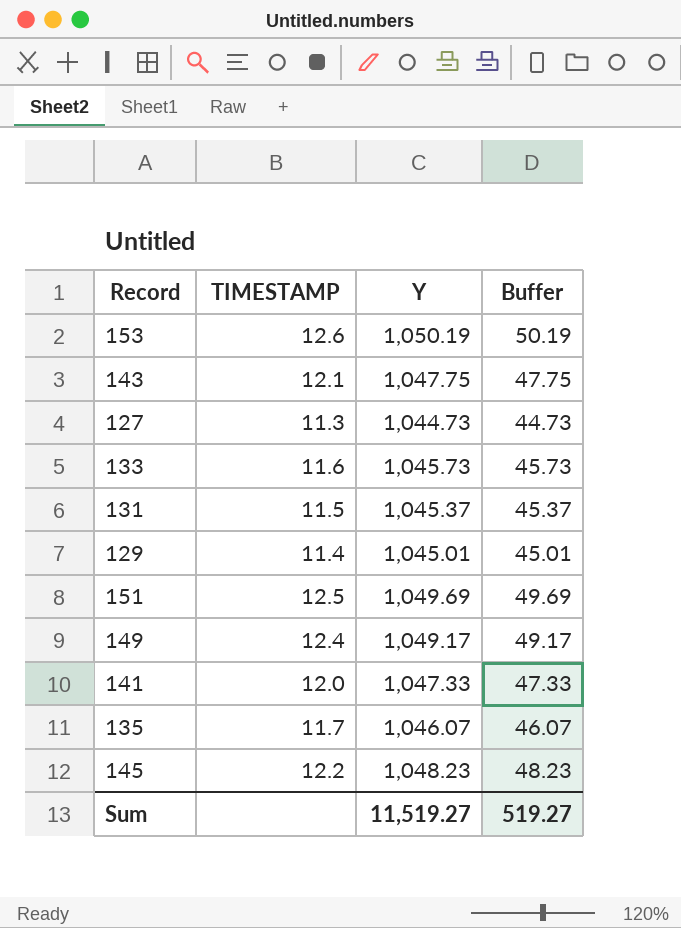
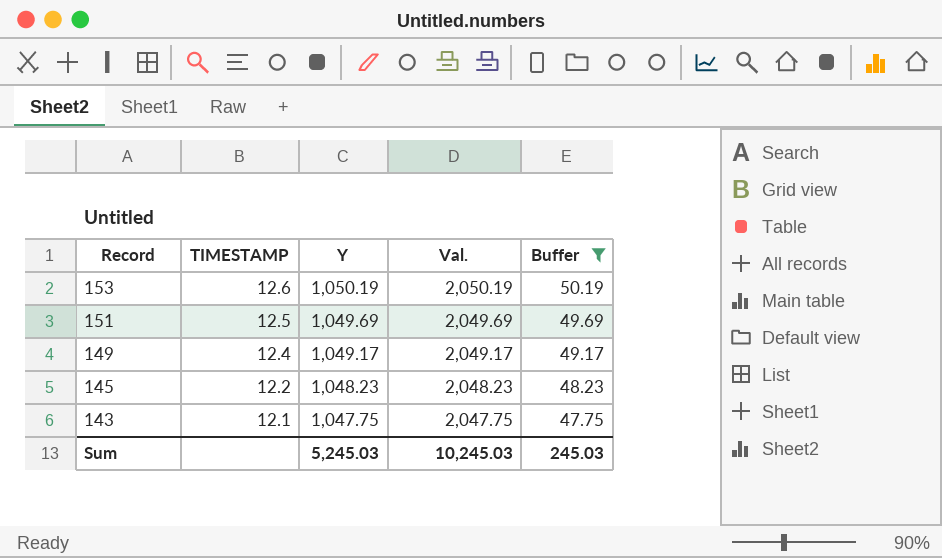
filter: none -> Buffer >= 47.75
row order: none -> Record descending
column Val. | formula: none -> [Y] + 1000
Sum | Y: 11,519.27 -> 5,245.03
Sum | Buffer: 519.27 -> 245.03

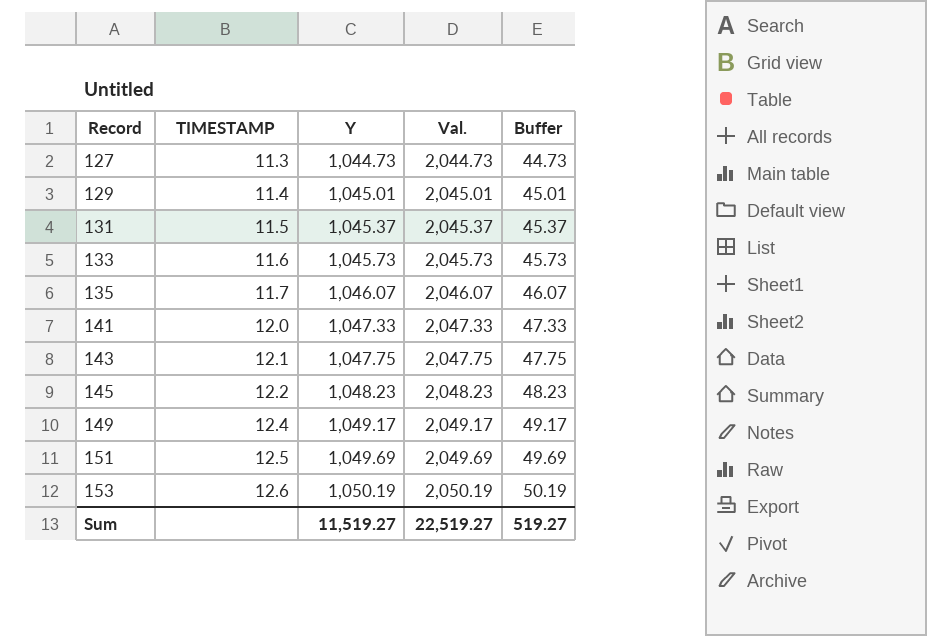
filter: Buffer >= 47.75 -> none
row order: Record descending -> Record ascending
Sum | Y: 5,245.03 -> 11,519.27
Sum | Val.: 10,245.03 -> 22,519.27
Sum | Buffer: 245.03 -> 519.27

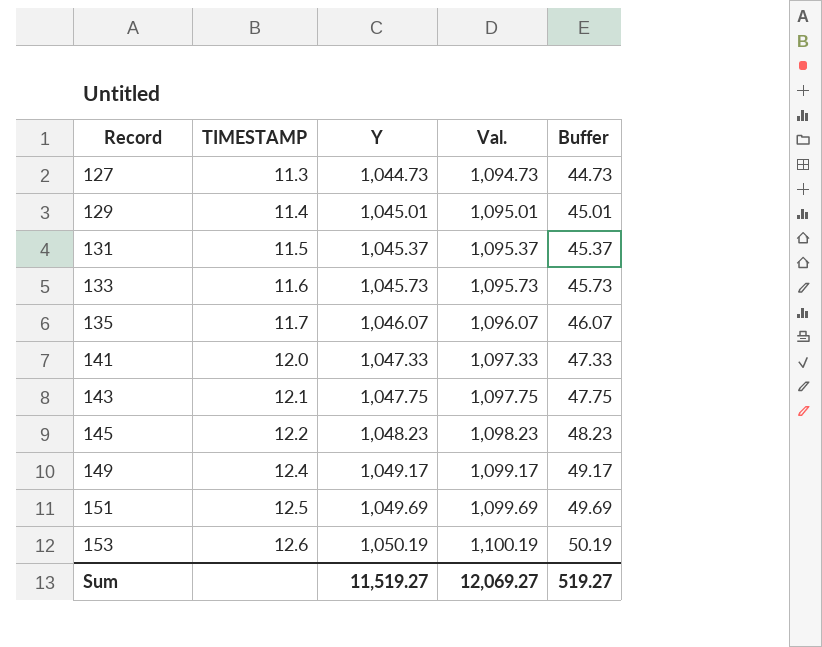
column Val. | formula: [Y] + 1000 -> [Y] + 50
Sum | Val.: 22,519.27 -> 12,069.27

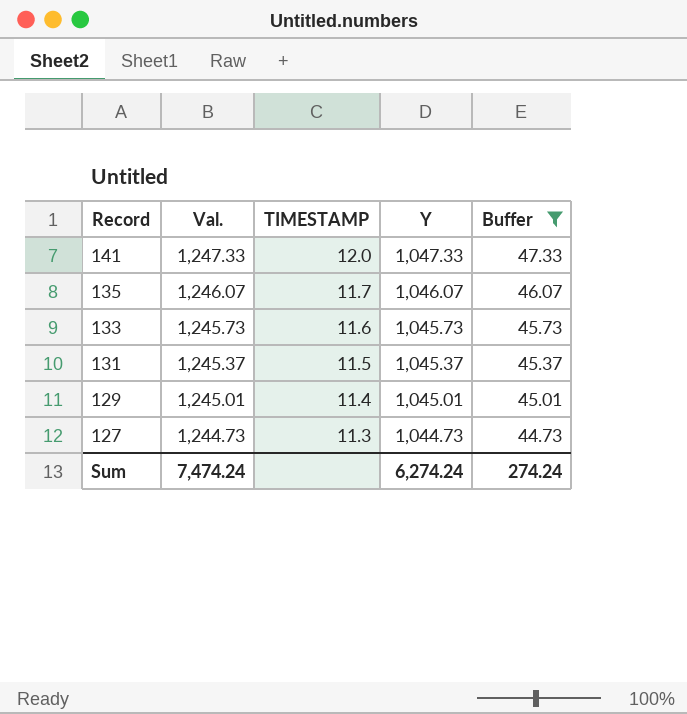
filter: none -> Buffer <= 47.33
row order: Record ascending -> Record descending
column Val. | formula: [Y] + 50 -> [Y] + 200
column Val. | position: 4 -> 2
Sum | Val.: 12,069.27 -> 7,474.24
Sum | Y: 11,519.27 -> 6,274.24
Sum | Buffer: 519.27 -> 274.24

